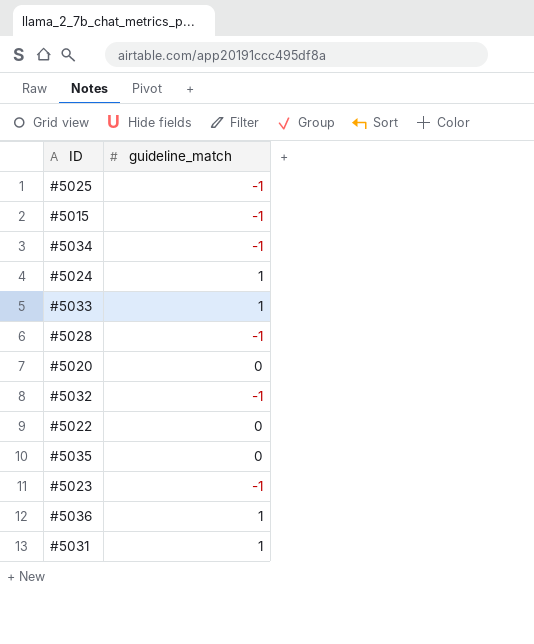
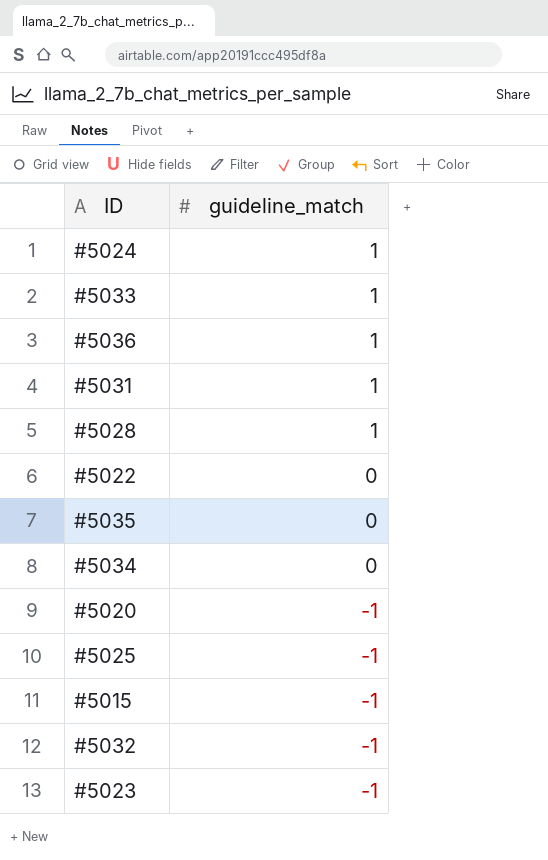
row order: none -> guideline_match descending
#5028 | guideline_match: -1 -> 1
#5034 | guideline_match: -1 -> 0
#5020 | guideline_match: 0 -> -1

